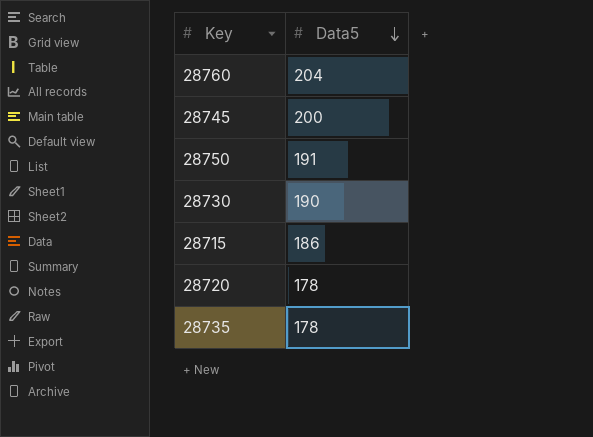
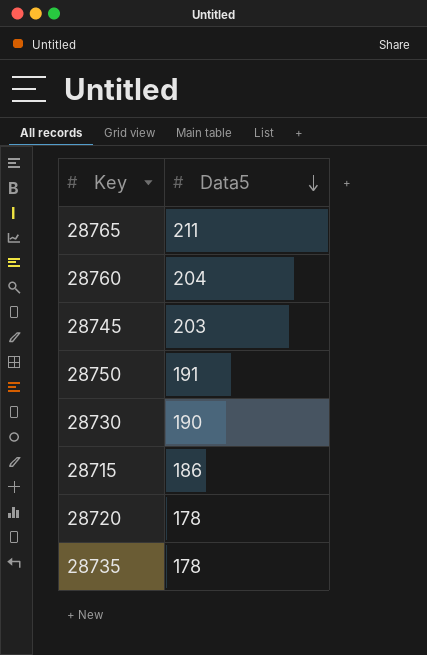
row 28765: none -> 211
28745 | Data5: 200 -> 203

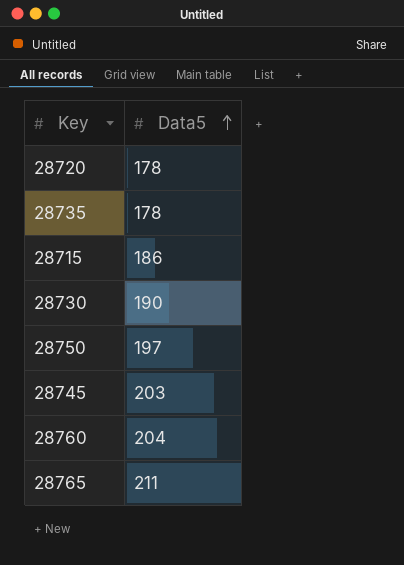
row order: Data5 descending -> Data5 ascending
28750 | Data5: 191 -> 197

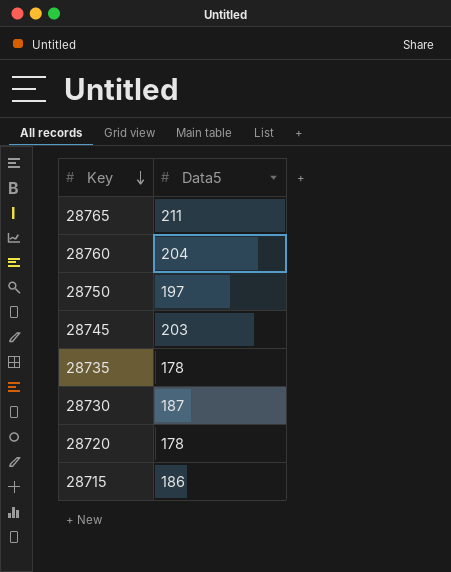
row order: Data5 ascending -> Key descending
28730 | Data5: 190 -> 187

